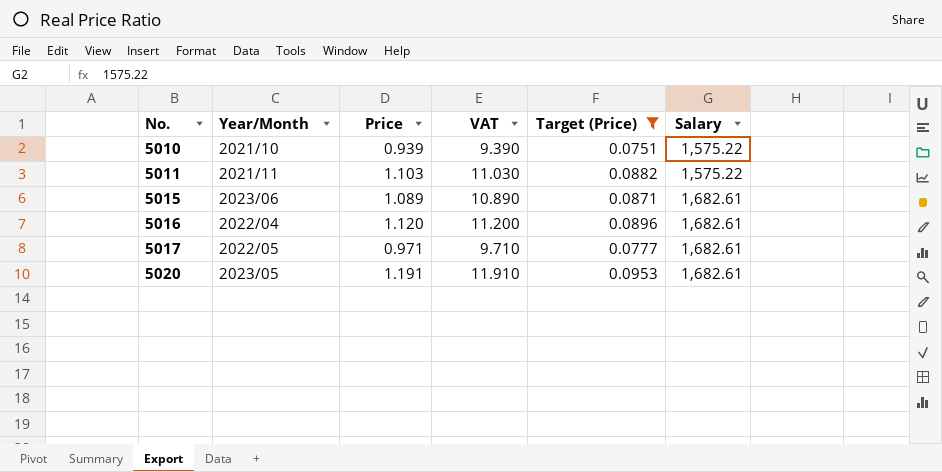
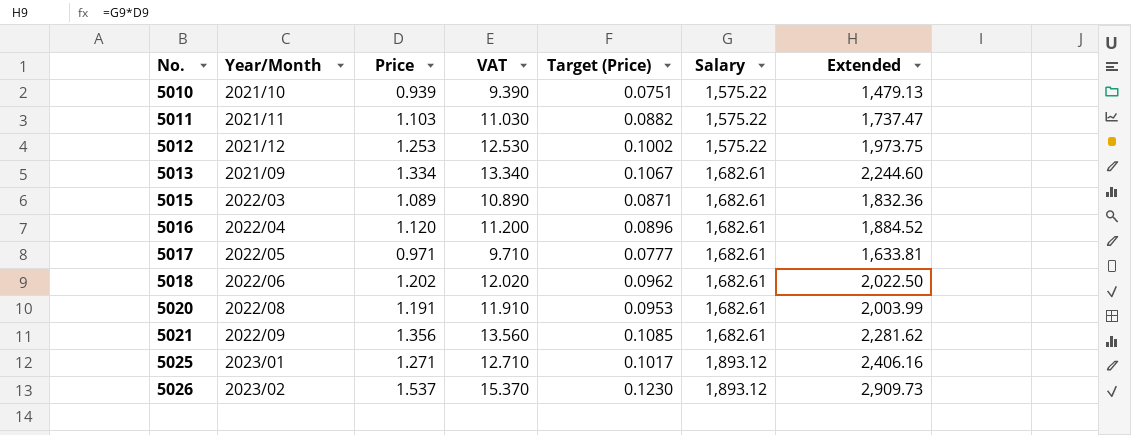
filter: Target (Price) <= 0.0953 -> none
column Extended | formula: none -> [Price] * [Salary]
5015 | Year/Month: 2023/06 -> 2022/03
5020 | Year/Month: 2023/05 -> 2022/08

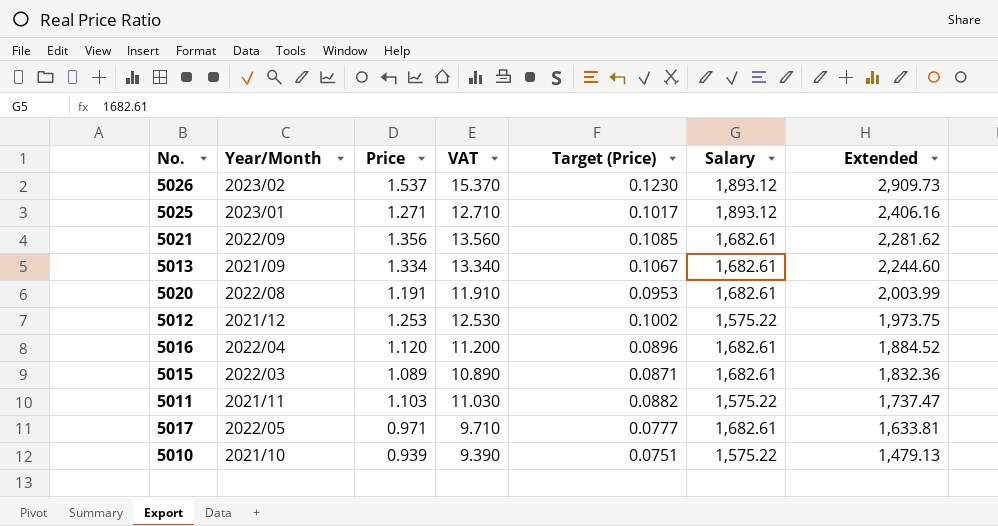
row order: No. ascending -> Extended descending
row 5018: 2022/06 | 1.202 | 12.020 | 0.0962 | 1,682.61 | 2,022.50 -> none

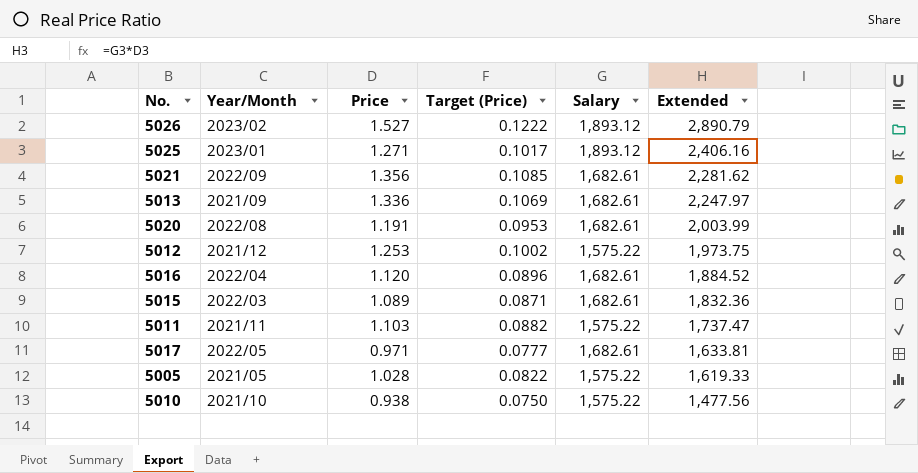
column VAT | formula: [Price] * 10 -> none
5026 | Price: 1.537 -> 1.527
5026 | Target (Price): 0.1230 -> 0.1222
5026 | Extended: 2,909.73 -> 2,890.79
5013 | Price: 1.334 -> 1.336
5013 | Target (Price): 0.1067 -> 0.1069
5013 | Extended: 2,244.60 -> 2,247.97
row 5005: none -> 2021/05 | 1.028 | 0.0822 | 1,575.22 | 1,619.33
5010 | Price: 0.939 -> 0.938
5010 | Target (Price): 0.0751 -> 0.0750
5010 | Extended: 1,479.13 -> 1,477.56

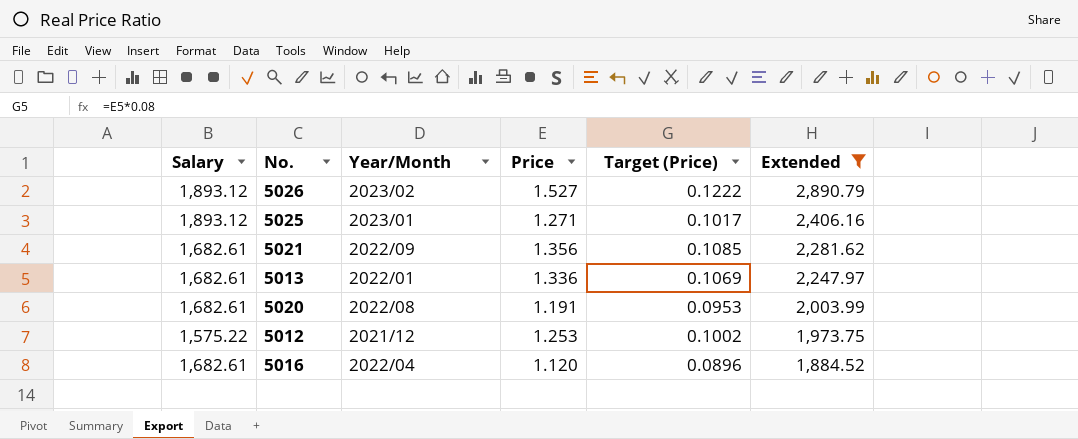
filter: none -> Extended >= 1,884.52
column Salary | position: 5 -> 1
5013 | Year/Month: 2021/09 -> 2022/01

